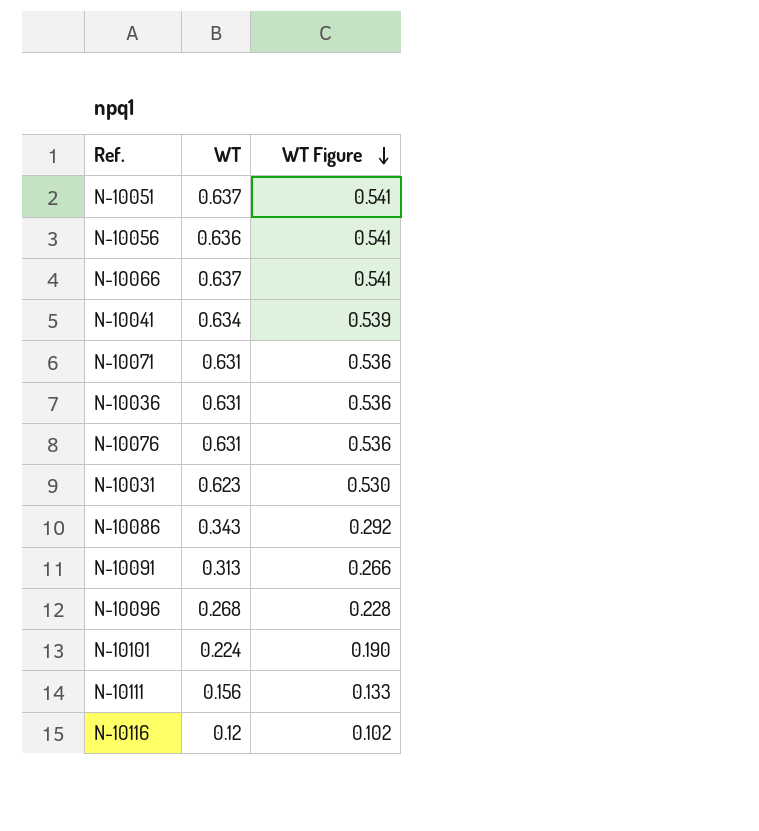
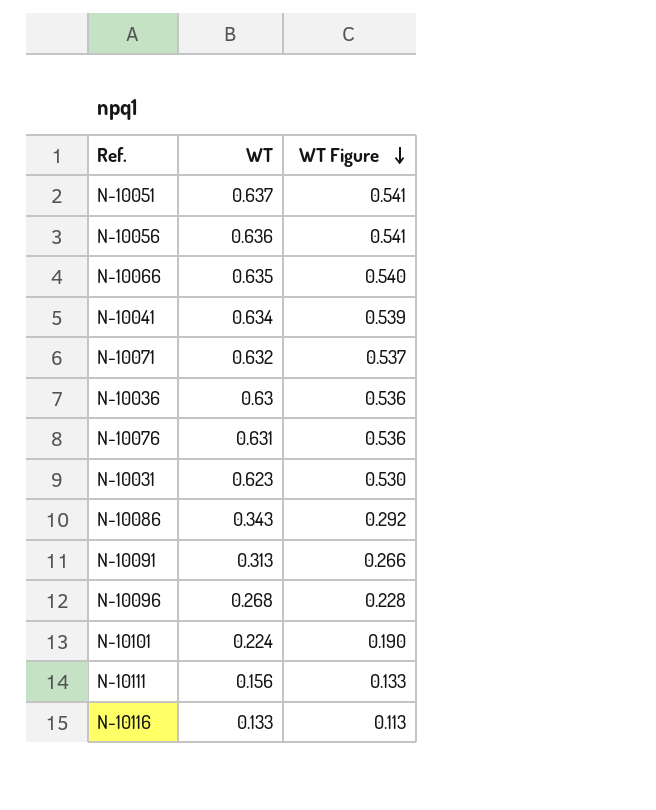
N-10066 | WT: 0.637 -> 0.635
N-10066 | WT Figure: 0.541 -> 0.540
N-10071 | WT: 0.631 -> 0.632
N-10071 | WT Figure: 0.536 -> 0.537
N-10036 | WT: 0.631 -> 0.63
N-10116 | WT: 0.12 -> 0.133
N-10116 | WT Figure: 0.102 -> 0.113

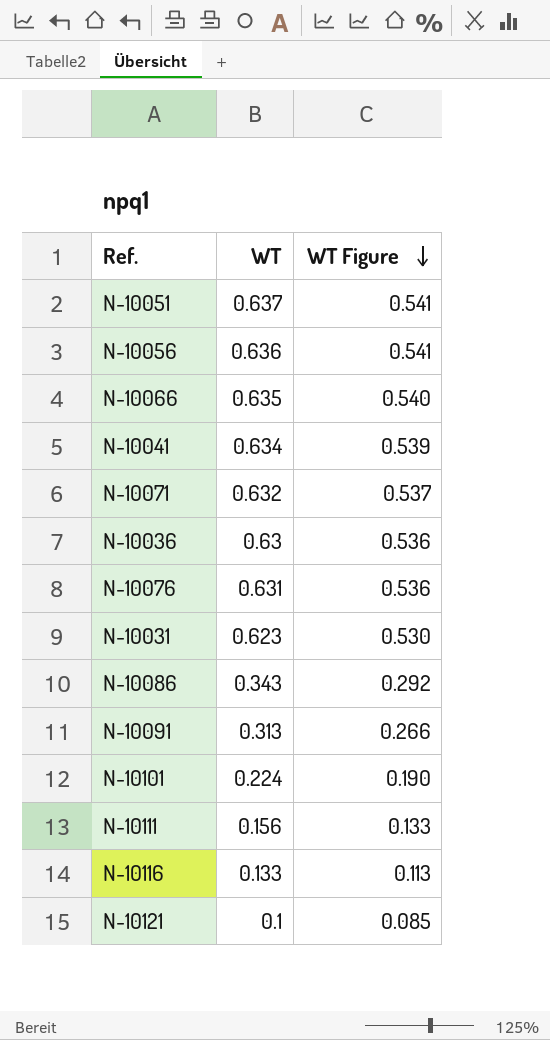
row N-10096: 0.268 | 0.228 -> none
row N-10121: none -> 0.1 | 0.085

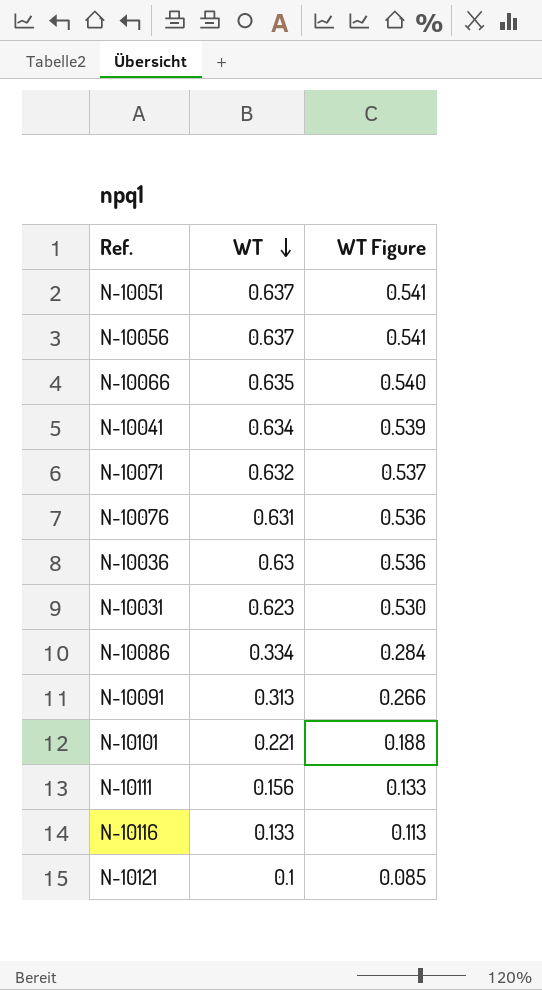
row order: WT Figure descending -> WT descending
N-10056 | WT: 0.636 -> 0.637
N-10086 | WT: 0.343 -> 0.334
N-10086 | WT Figure: 0.292 -> 0.284
N-10101 | WT: 0.224 -> 0.221
N-10101 | WT Figure: 0.190 -> 0.188

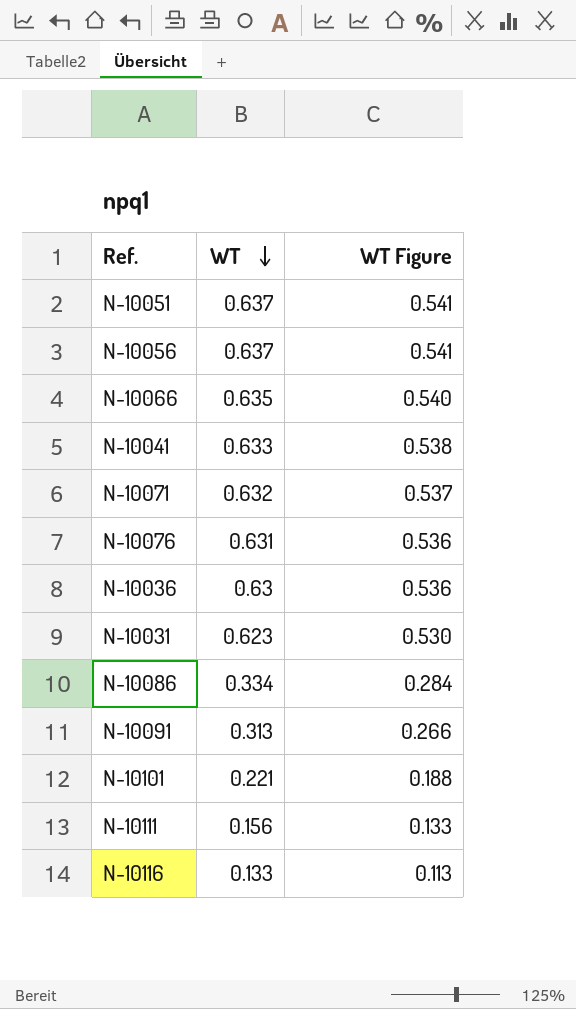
row N-10121: 0.1 | 0.085 -> none
N-10041 | WT: 0.634 -> 0.633
N-10041 | WT Figure: 0.539 -> 0.538

